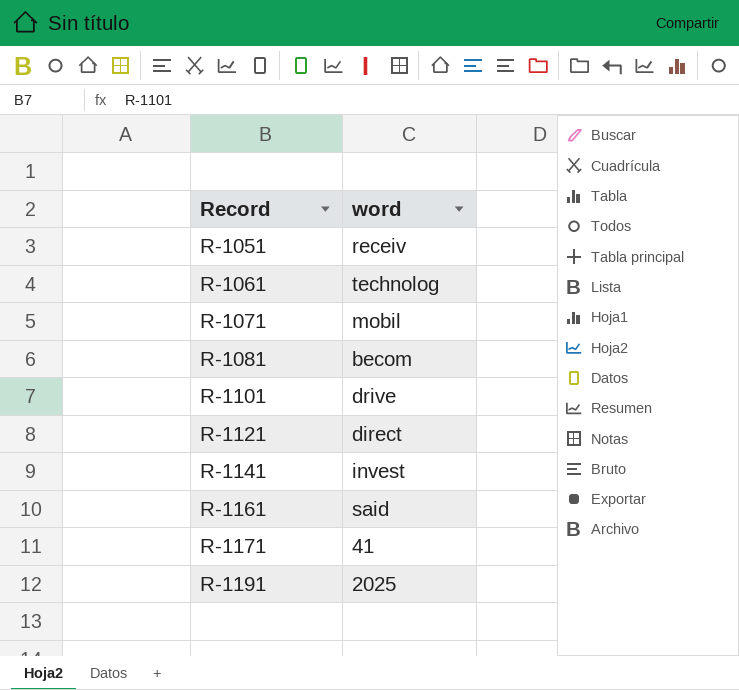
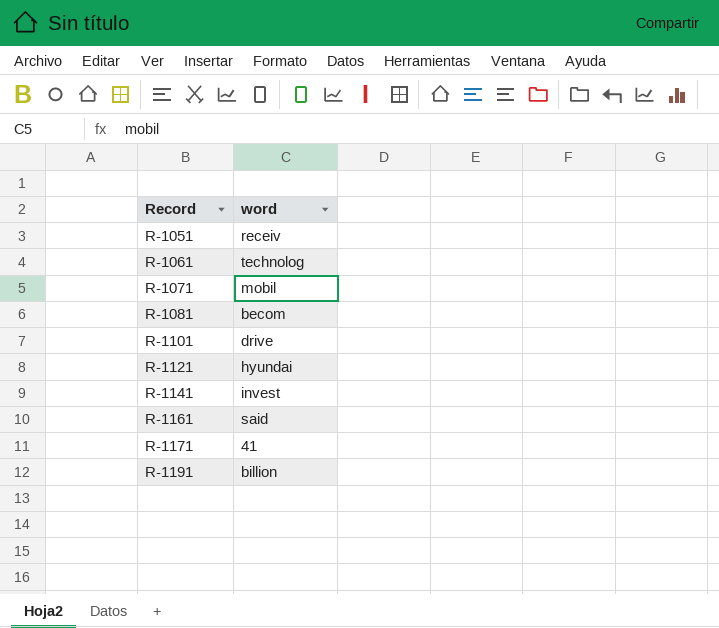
R-1121 | word: direct -> hyundai
R-1191 | word: 2025 -> billion

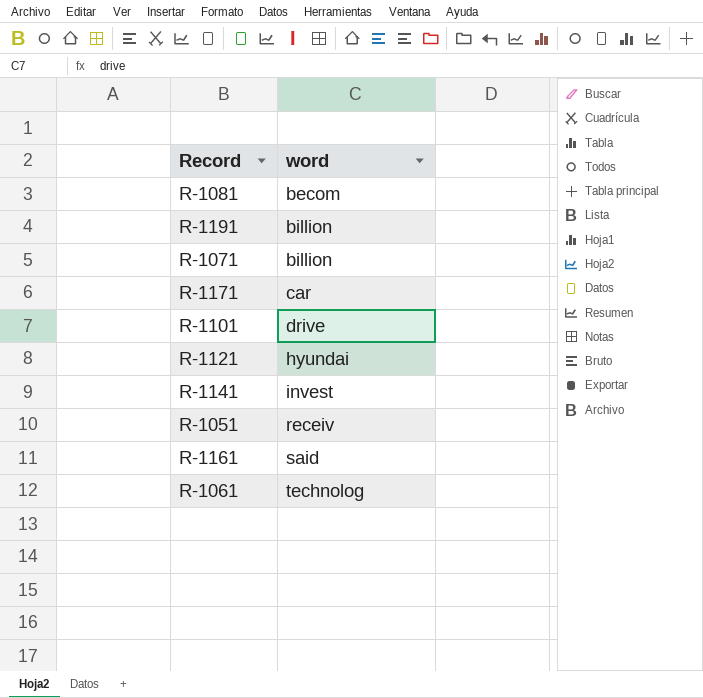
row order: Record ascending -> word ascending
R-1071 | word: mobil -> billion
R-1171 | word: 41 -> car

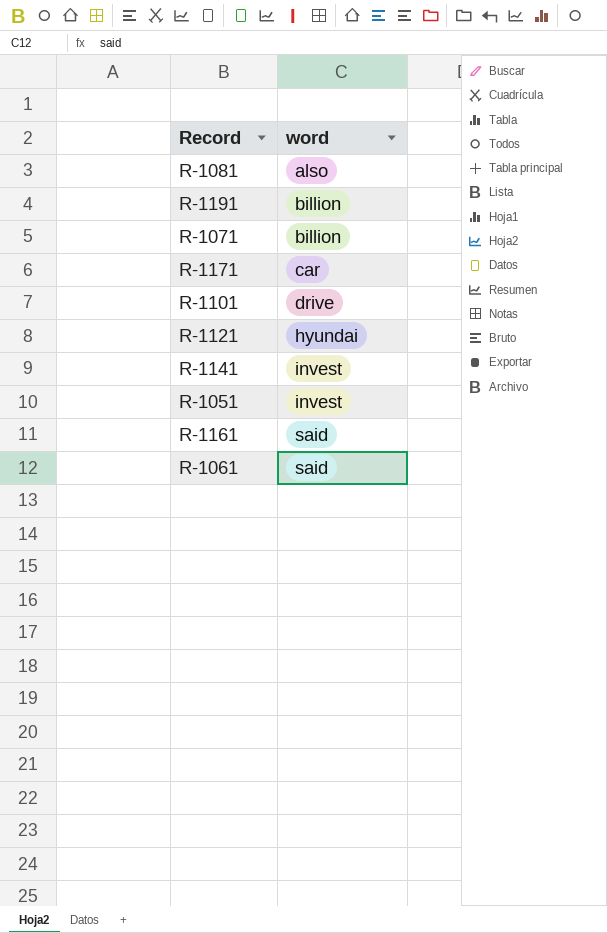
R-1081 | word: becom -> also
R-1051 | word: receiv -> invest
R-1061 | word: technolog -> said

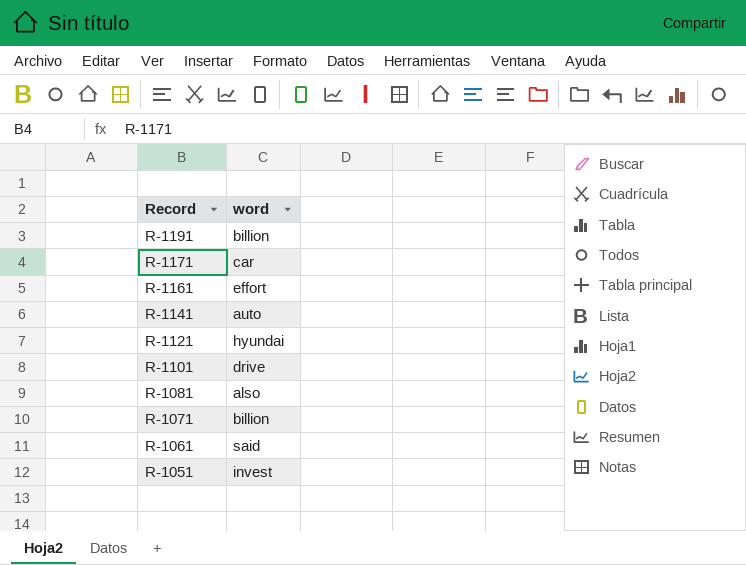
row order: word ascending -> Record descending
R-1161 | word: said -> effort
R-1141 | word: invest -> auto

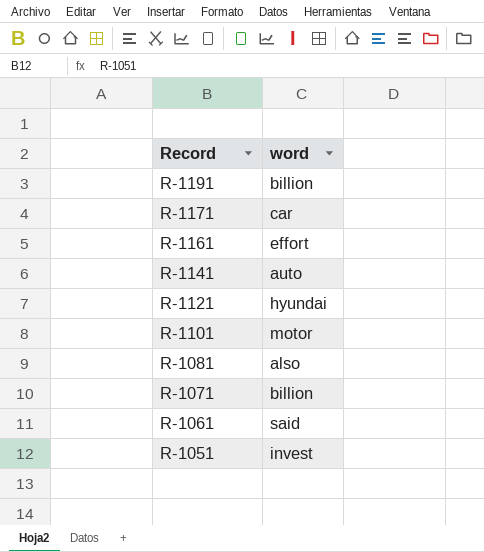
R-1101 | word: drive -> motor

